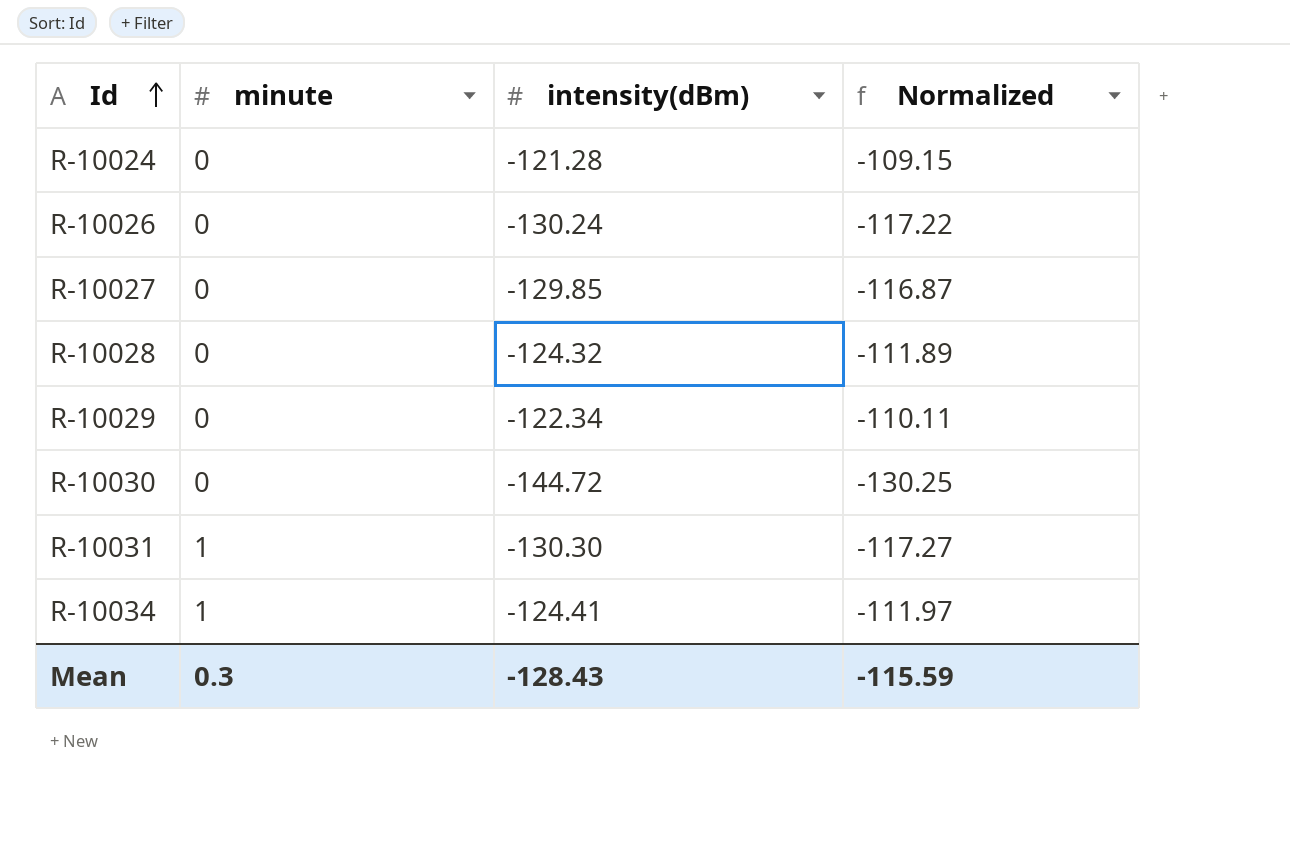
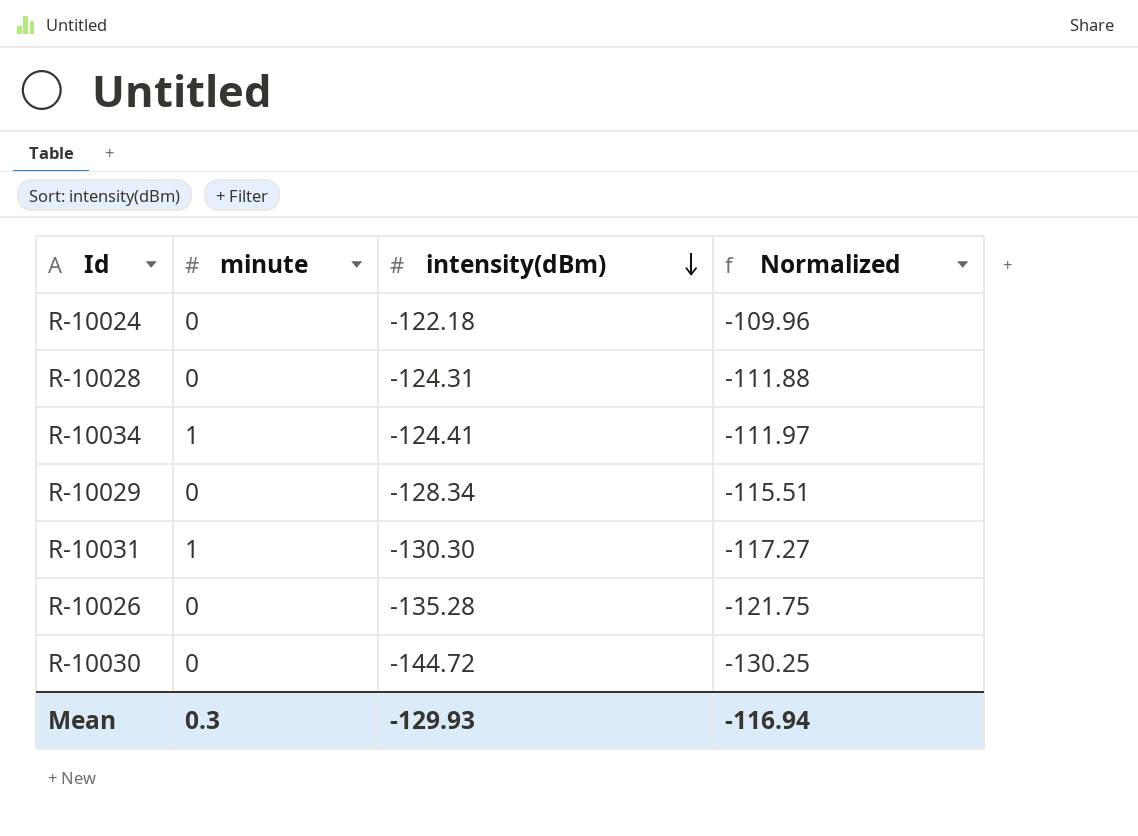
row order: Id ascending -> intensity(dBm) descending
row R-10027: 0 | -129.85 | -116.87 -> none
R-10024 | intensity(dBm): -121.28 -> -122.18
R-10024 | Normalized: -109.15 -> -109.96
R-10028 | intensity(dBm): -124.32 -> -124.31
R-10028 | Normalized: -111.89 -> -111.88
R-10029 | intensity(dBm): -122.34 -> -128.34
R-10029 | Normalized: -110.11 -> -115.51
R-10026 | intensity(dBm): -130.24 -> -135.28
R-10026 | Normalized: -117.22 -> -121.75
Mean | intensity(dBm): -128.43 -> -129.93
Mean | Normalized: -115.59 -> -116.94

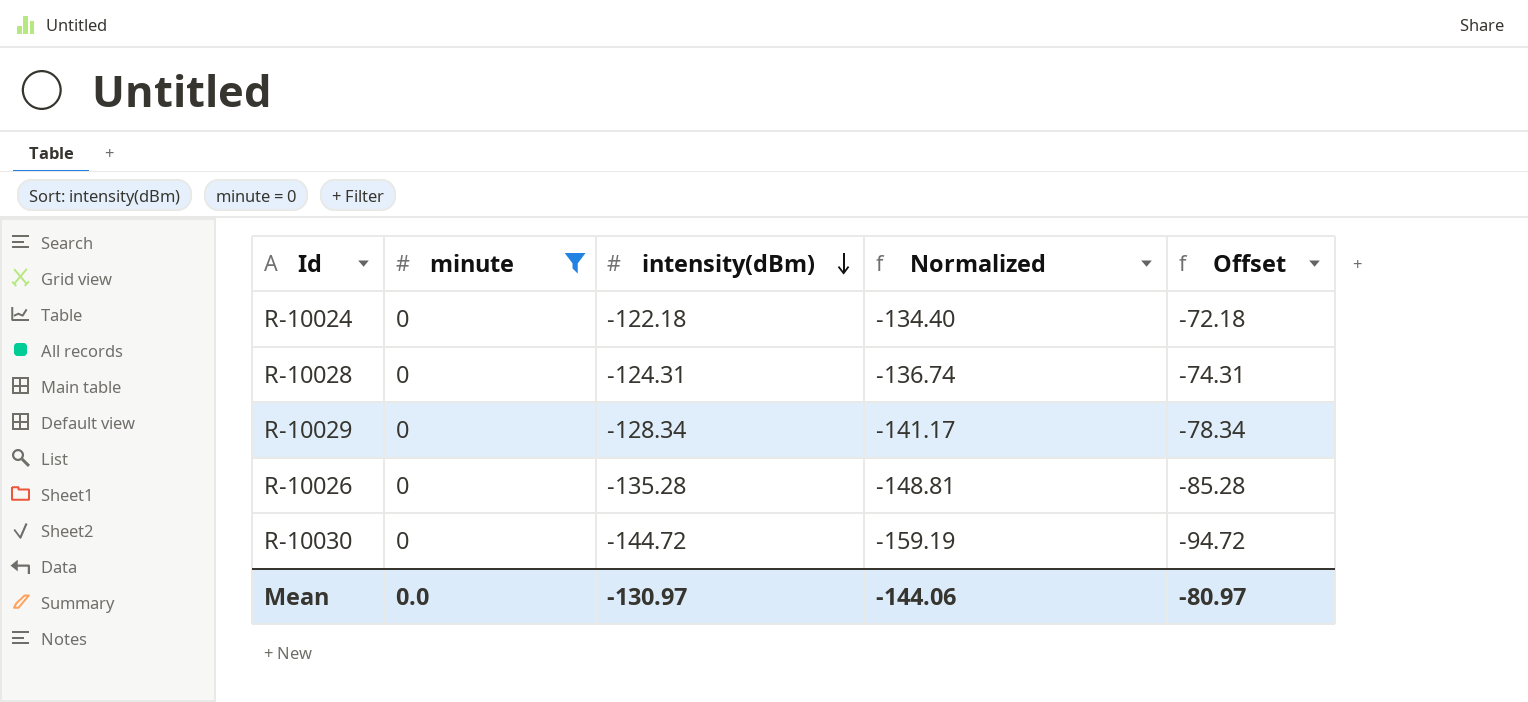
filter: none -> minute = 0
column Normalized | formula: [intensity(dBm)] * 0.9 -> [intensity(dBm)] * 1.1
column Offset | formula: none -> [intensity(dBm)] + 50
Mean | minute: 0.3 -> 0.0
Mean | intensity(dBm): -129.93 -> -130.97
Mean | Normalized: -116.94 -> -144.06

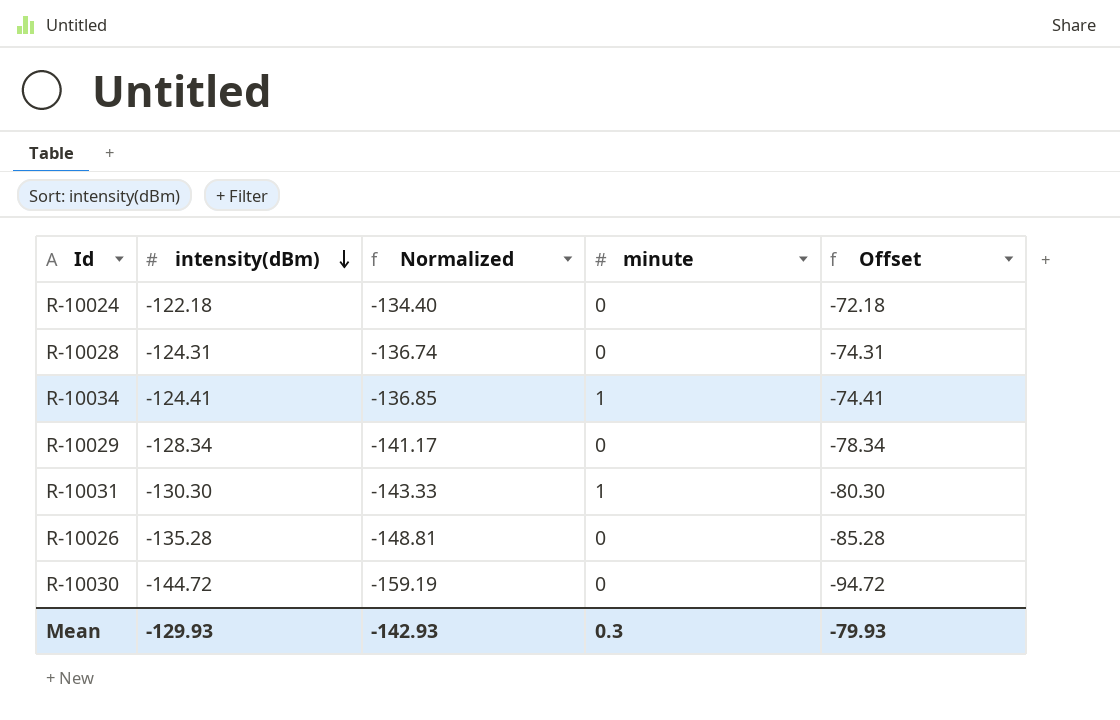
filter: minute = 0 -> none
column minute | position: 2 -> 4
Mean | intensity(dBm): -130.97 -> -129.93
Mean | Normalized: -144.06 -> -142.93
Mean | minute: 0.0 -> 0.3
Mean | Offset: -80.97 -> -79.93

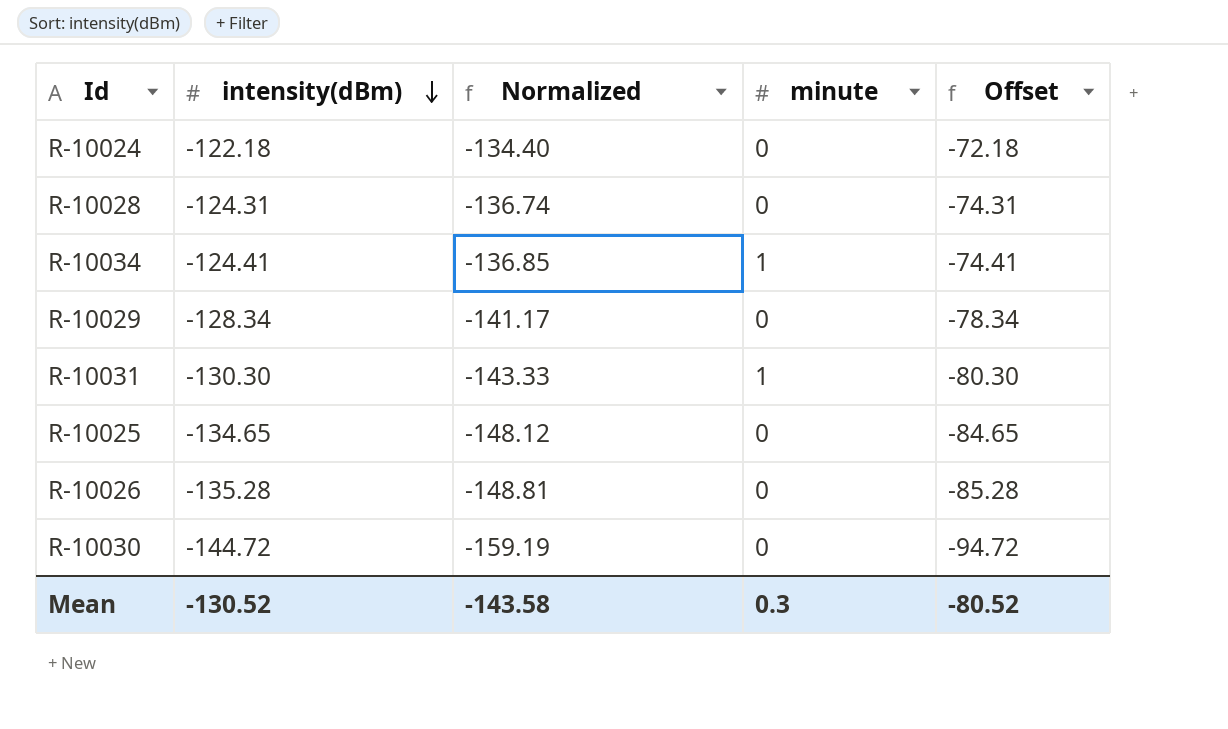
row R-10025: none -> -134.65 | -148.12 | 0 | -84.65
Mean | intensity(dBm): -129.93 -> -130.52
Mean | Normalized: -142.93 -> -143.58
Mean | Offset: -79.93 -> -80.52

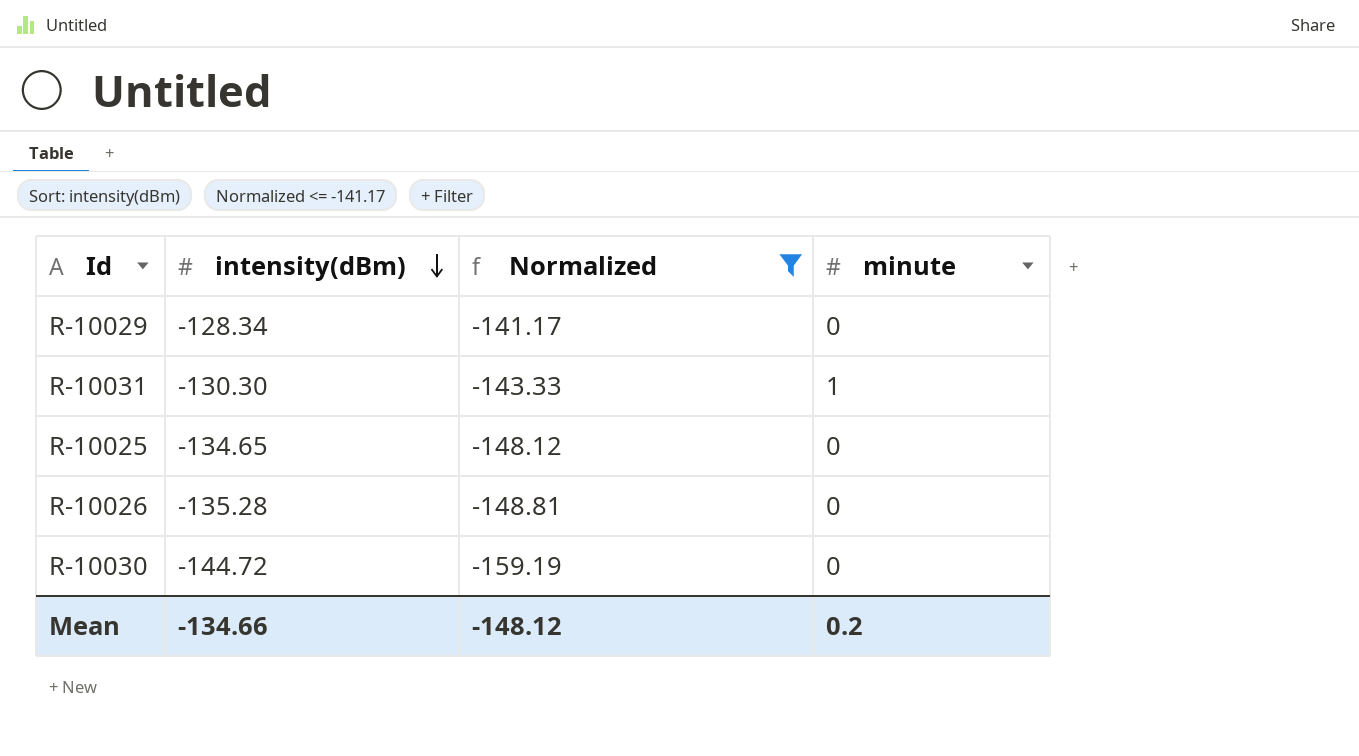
filter: none -> Normalized <= -141.17
column Offset | formula: [intensity(dBm)] + 50 -> none
Mean | intensity(dBm): -130.52 -> -134.66
Mean | Normalized: -143.58 -> -148.12
Mean | minute: 0.3 -> 0.2

